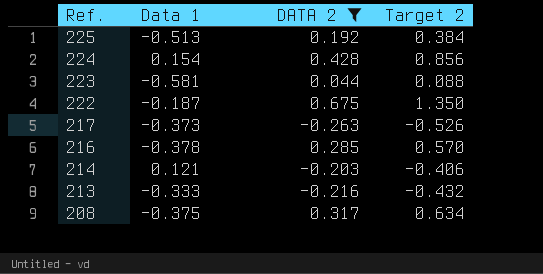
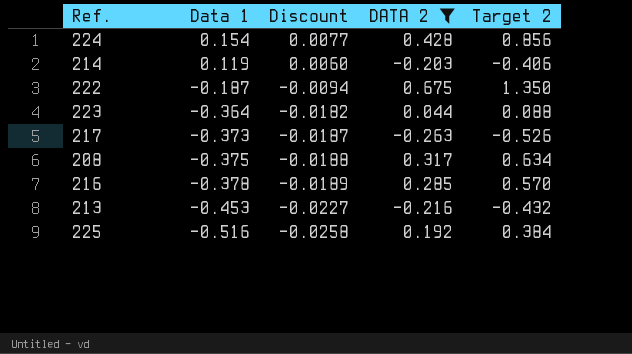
row order: Ref. descending -> Data 1 descending
column Discount | formula: none -> [Data 1] * 0.05
214 | Data 1: 0.121 -> 0.119
223 | Data 1: -0.581 -> -0.364
213 | Data 1: -0.333 -> -0.453
225 | Data 1: -0.513 -> -0.516

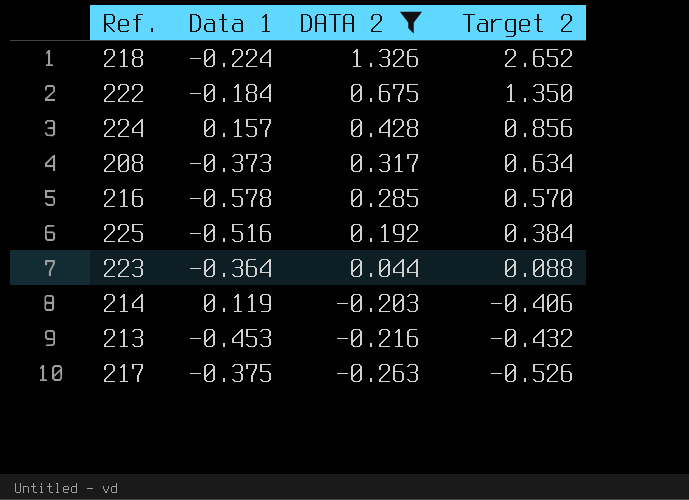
row order: Data 1 descending -> DATA 2 descending
column Discount | formula: [Data 1] * 0.05 -> none
row 218: none -> -0.224 | 1.326 | 2.652
222 | Data 1: -0.187 -> -0.184
224 | Data 1: 0.154 -> 0.157
208 | Data 1: -0.375 -> -0.373
216 | Data 1: -0.378 -> -0.578
217 | Data 1: -0.373 -> -0.375

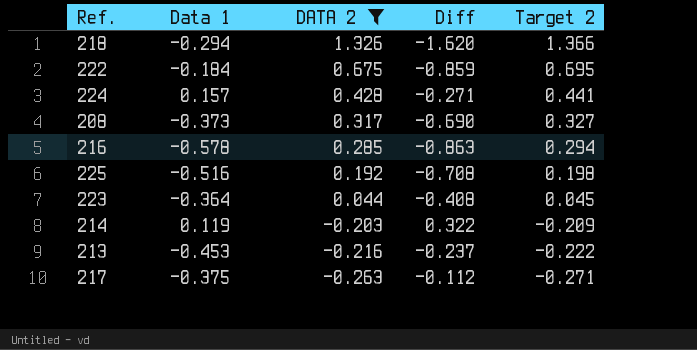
column Diff | formula: none -> [Data 1] - [DATA 2]
column Target 2 | formula: [DATA 2] * 2 -> [DATA 2] * 1.03
218 | Data 1: -0.224 -> -0.294

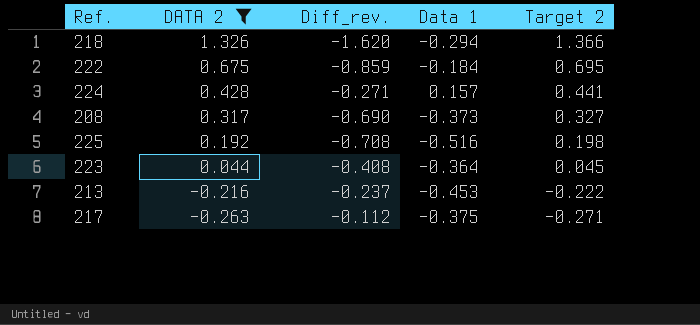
column name: Diff -> Diff_rev.
column Data 1 | position: 2 -> 4
row 216: -0.578 | 0.285 | -0.863 | 0.294 -> none
row 214: 0.119 | -0.203 | 0.322 | -0.209 -> none

